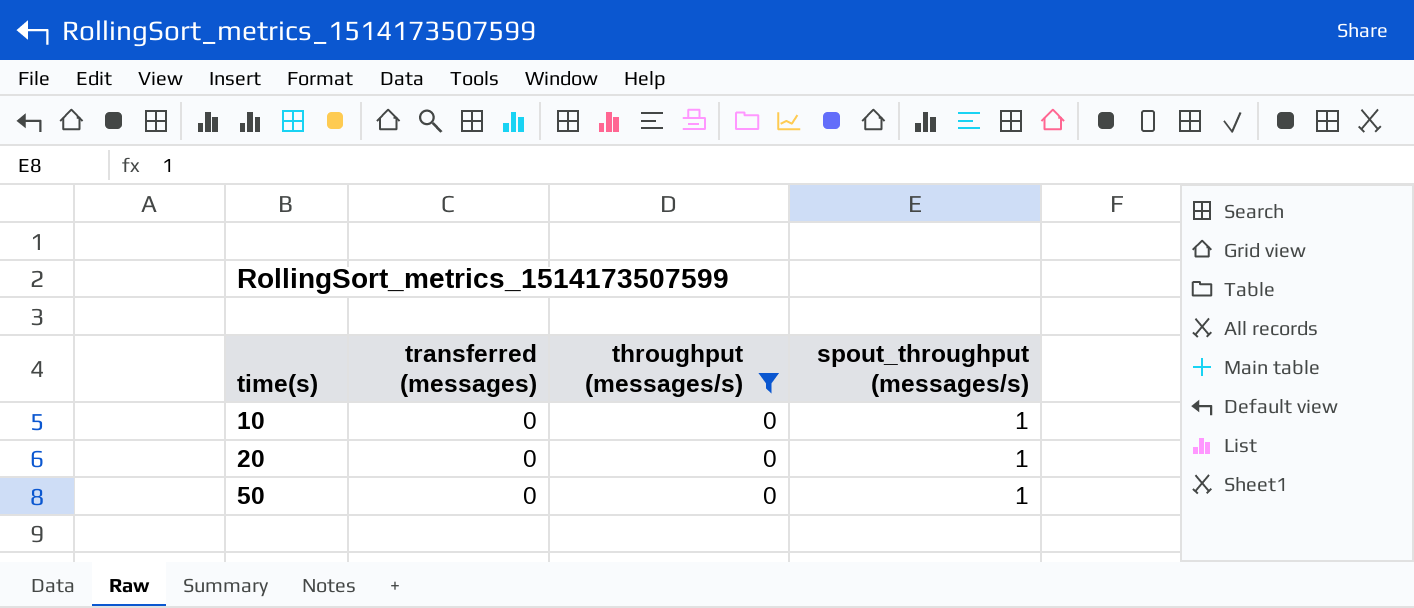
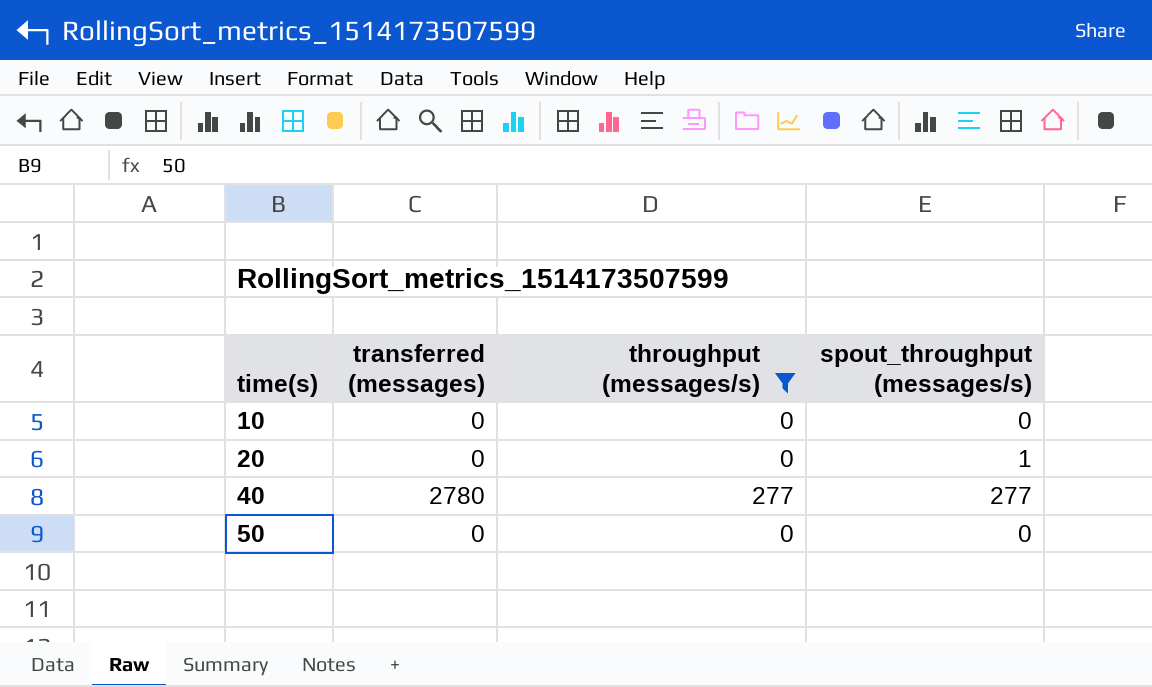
10 | spout_throughput (messages/s): 1 -> 0
row 40: none -> 2780 | 277 | 277
50 | spout_throughput (messages/s): 1 -> 0

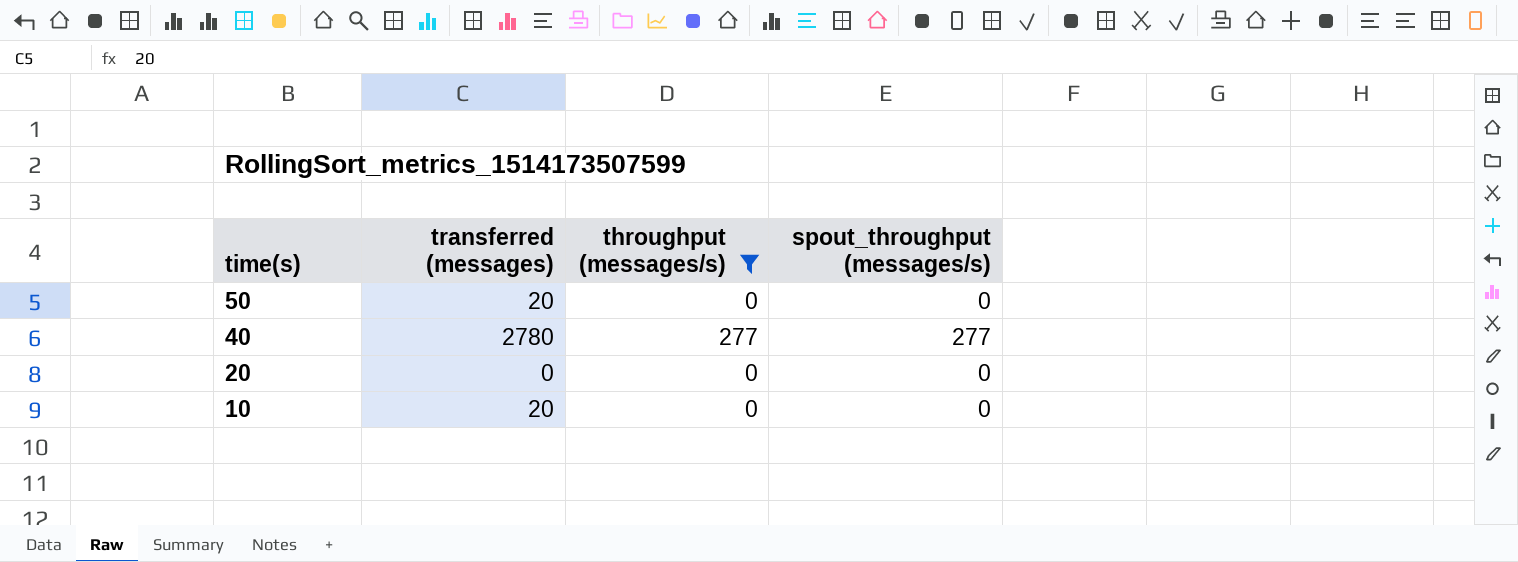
row order: time(s) ascending -> time(s) descending
50 | transferred (messages): 0 -> 20
20 | spout_throughput (messages/s): 1 -> 0
10 | transferred (messages): 0 -> 20

